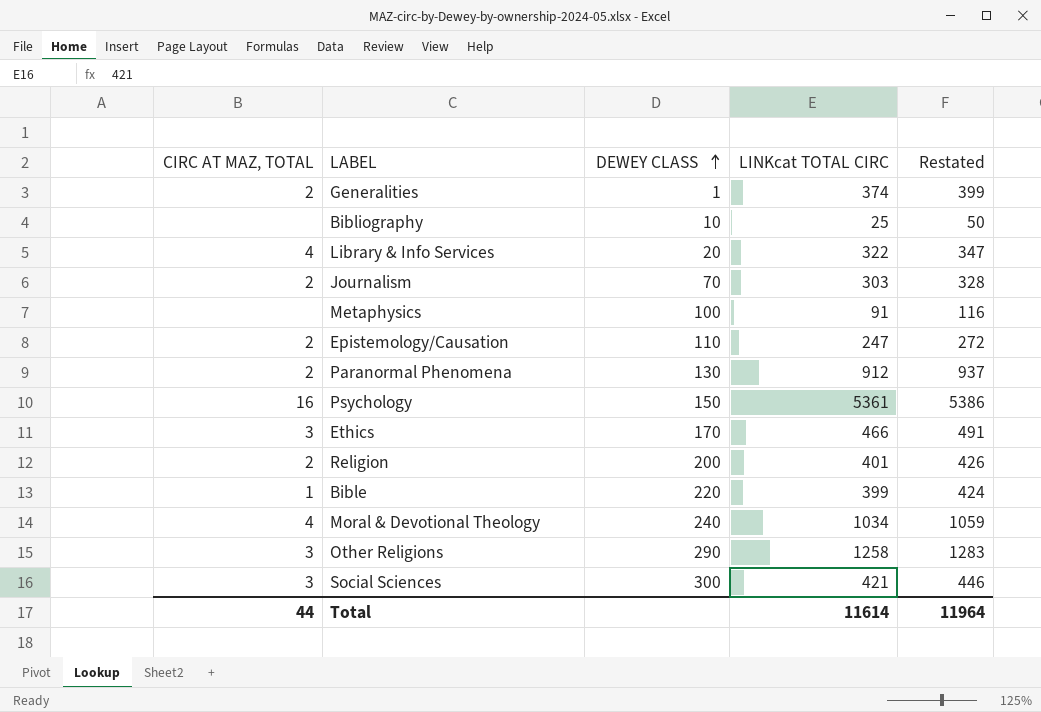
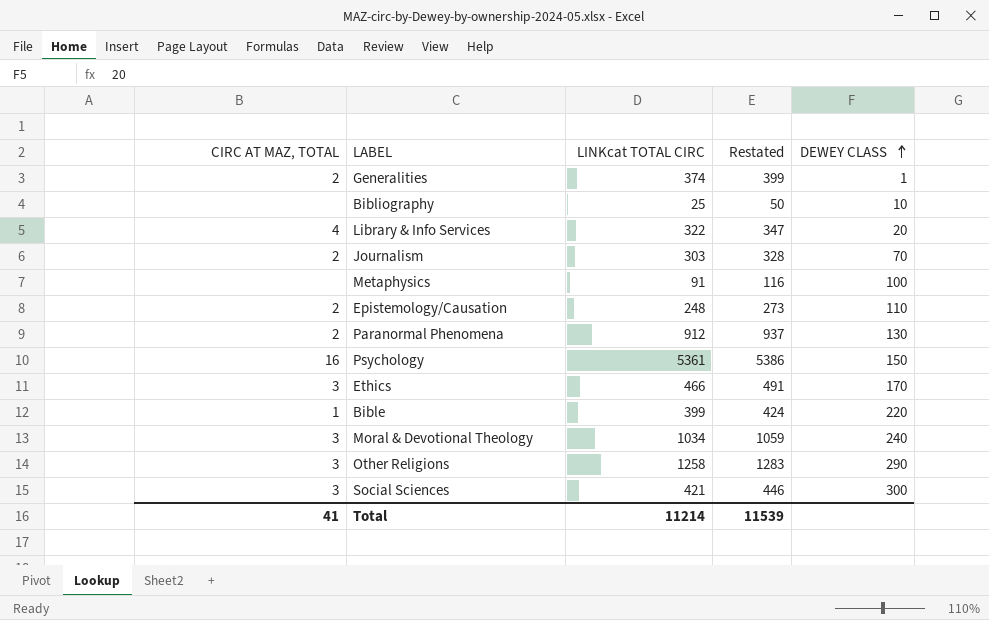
column DEWEY CLASS | position: 3 -> 5
row Religion: 2 | 200 | 401 | 426 -> none
Epistemology/Causation | LINKcat TOTAL CIRC: 247 -> 248
Epistemology/Causation | Restated: 272 -> 273
Moral & Devotional Theology | CIRC AT MAZ, TOTAL: 4 -> 3
Total | CIRC AT MAZ, TOTAL: 44 -> 41
Total | LINKcat TOTAL CIRC: 11614 -> 11214
Total | Restated: 11964 -> 11539

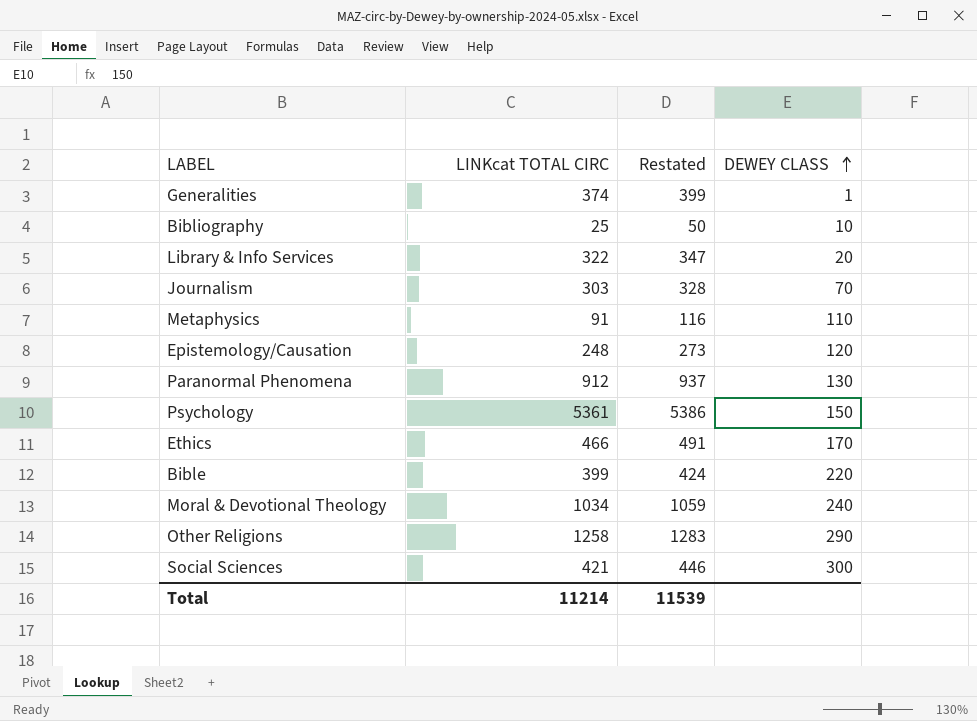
column CIRC AT MAZ, TOTAL | position: 1 -> none
Metaphysics | DEWEY CLASS: 100 -> 110
Epistemology/Causation | DEWEY CLASS: 110 -> 120

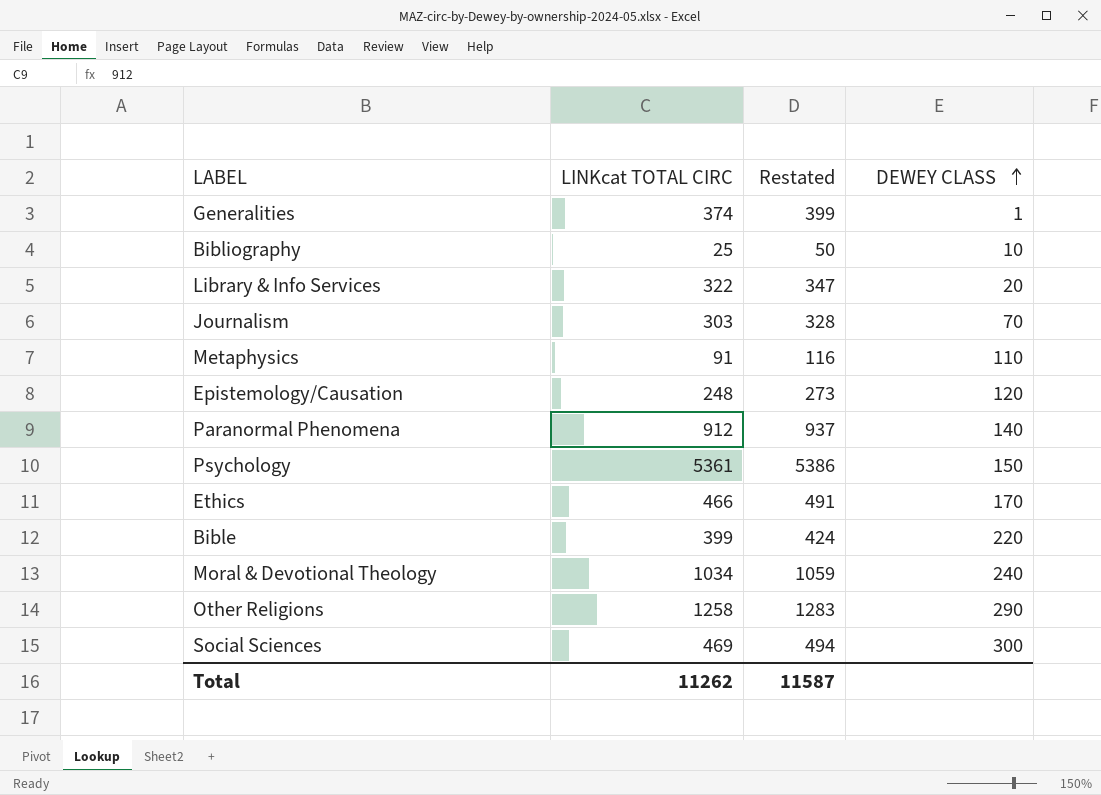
Paranormal Phenomena | DEWEY CLASS: 130 -> 140
Social Sciences | LINKcat TOTAL CIRC: 421 -> 469
Social Sciences | Restated: 446 -> 494
Total | LINKcat TOTAL CIRC: 11214 -> 11262
Total | Restated: 11539 -> 11587

